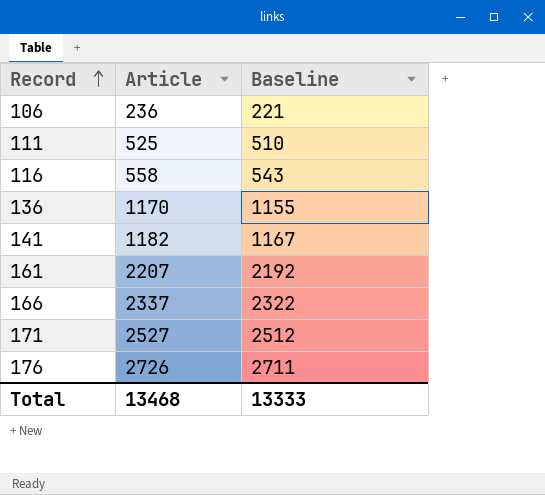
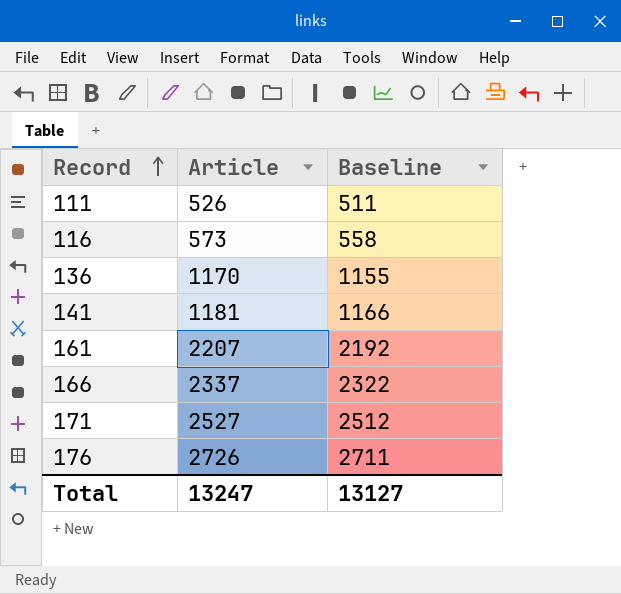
row 106: 236 | 221 -> none
111 | Article: 525 -> 526
111 | Baseline: 510 -> 511
116 | Article: 558 -> 573
116 | Baseline: 543 -> 558
141 | Article: 1182 -> 1181
141 | Baseline: 1167 -> 1166
Total | Article: 13468 -> 13247
Total | Baseline: 13333 -> 13127

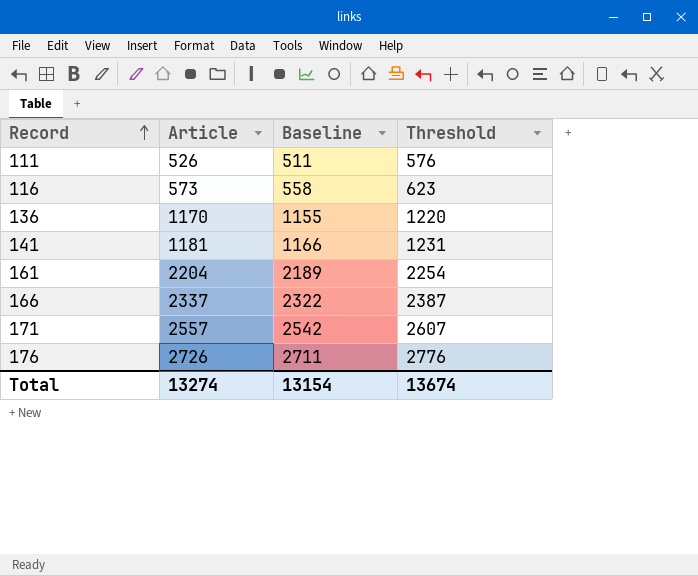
column Threshold | formula: none -> [Article] + 50
161 | Article: 2207 -> 2204
161 | Baseline: 2192 -> 2189
171 | Article: 2527 -> 2557
171 | Baseline: 2512 -> 2542
Total | Article: 13247 -> 13274
Total | Baseline: 13127 -> 13154

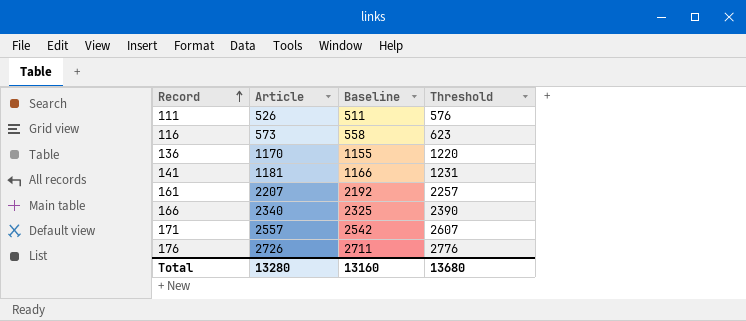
161 | Article: 2204 -> 2207
161 | Baseline: 2189 -> 2192
161 | Threshold: 2254 -> 2257
166 | Article: 2337 -> 2340
166 | Baseline: 2322 -> 2325
166 | Threshold: 2387 -> 2390
Total | Article: 13274 -> 13280
Total | Baseline: 13154 -> 13160
Total | Threshold: 13674 -> 13680

